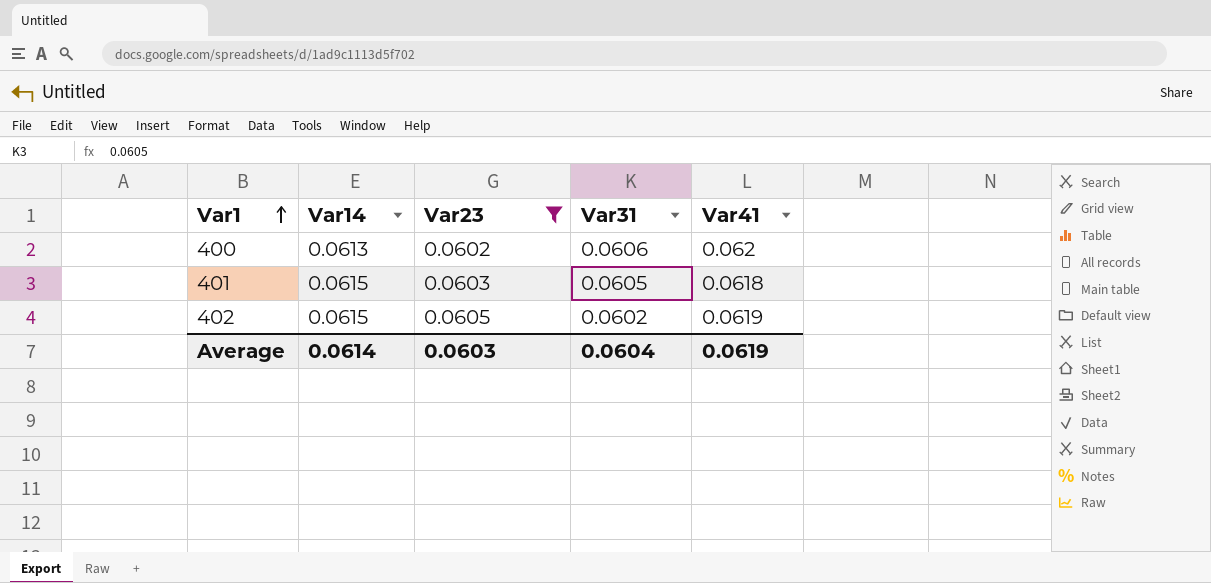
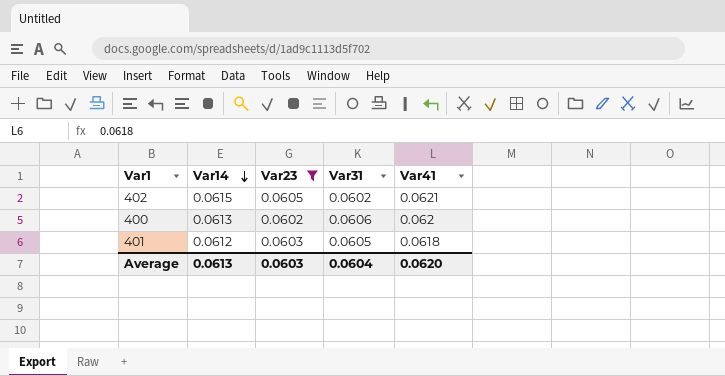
row order: Var1 ascending -> Var14 descending
402 | Var41: 0.0619 -> 0.0621
401 | Var14: 0.0615 -> 0.0612
Average | Var14: 0.0614 -> 0.0613
Average | Var41: 0.0619 -> 0.0620

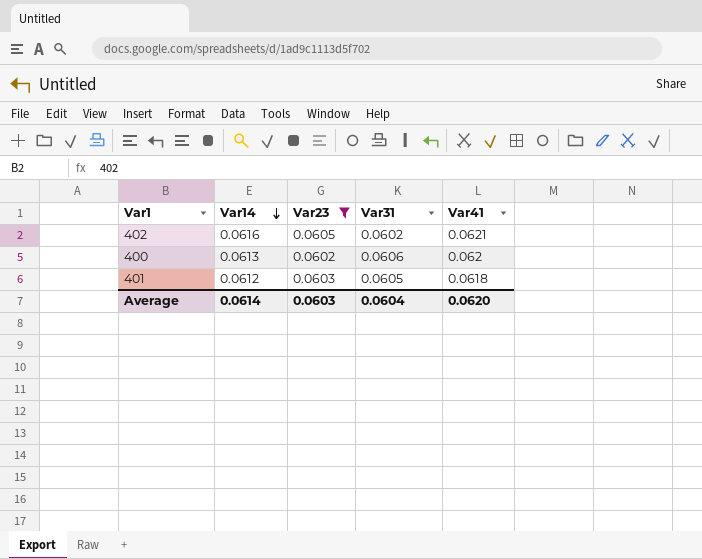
402 | Var14: 0.0615 -> 0.0616
Average | Var14: 0.0613 -> 0.0614

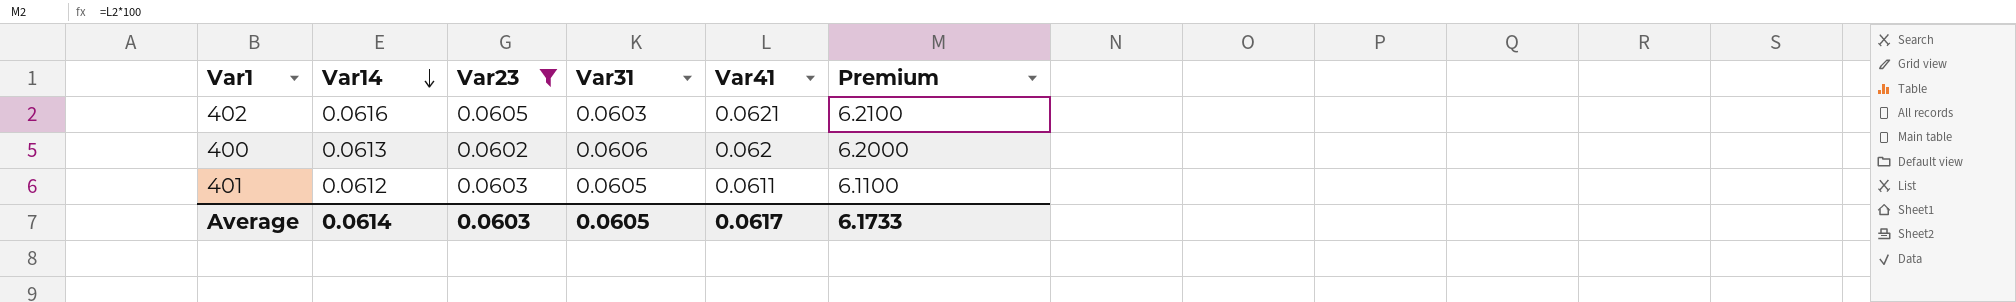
column Premium | formula: none -> [Var41] * 100
402 | Var31: 0.0602 -> 0.0603
401 | Var41: 0.0618 -> 0.0611
Average | Var31: 0.0604 -> 0.0605
Average | Var41: 0.0620 -> 0.0617

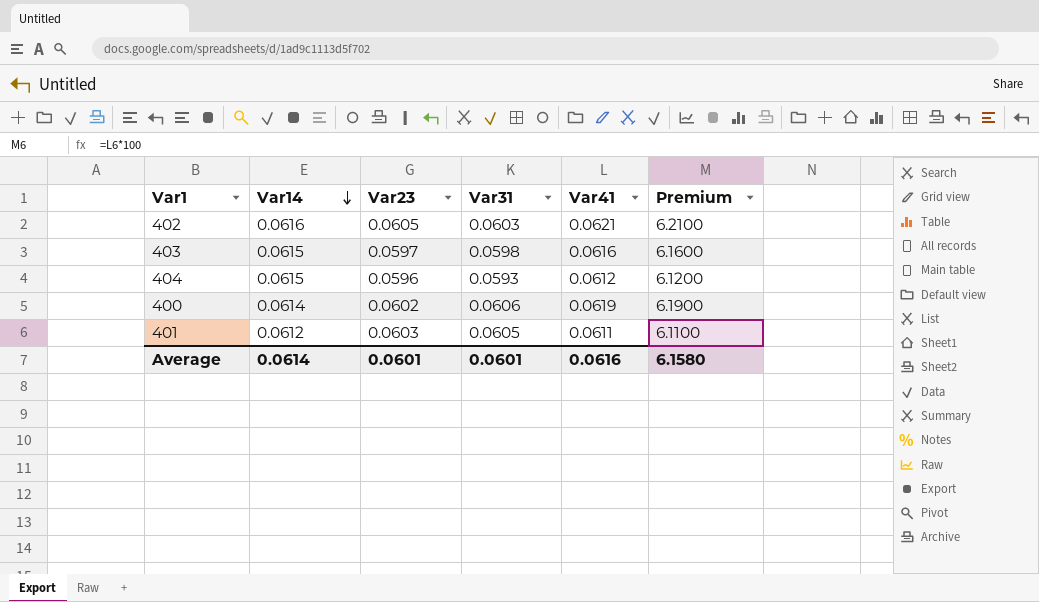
filter: Var23 >= 0.0602 -> none
400 | Var14: 0.0613 -> 0.0614
400 | Var41: 0.062 -> 0.0619
400 | Premium: 6.2000 -> 6.1900
Average | Var23: 0.0603 -> 0.0601
Average | Var31: 0.0605 -> 0.0601
Average | Var41: 0.0617 -> 0.0616
Average | Premium: 6.1733 -> 6.1580

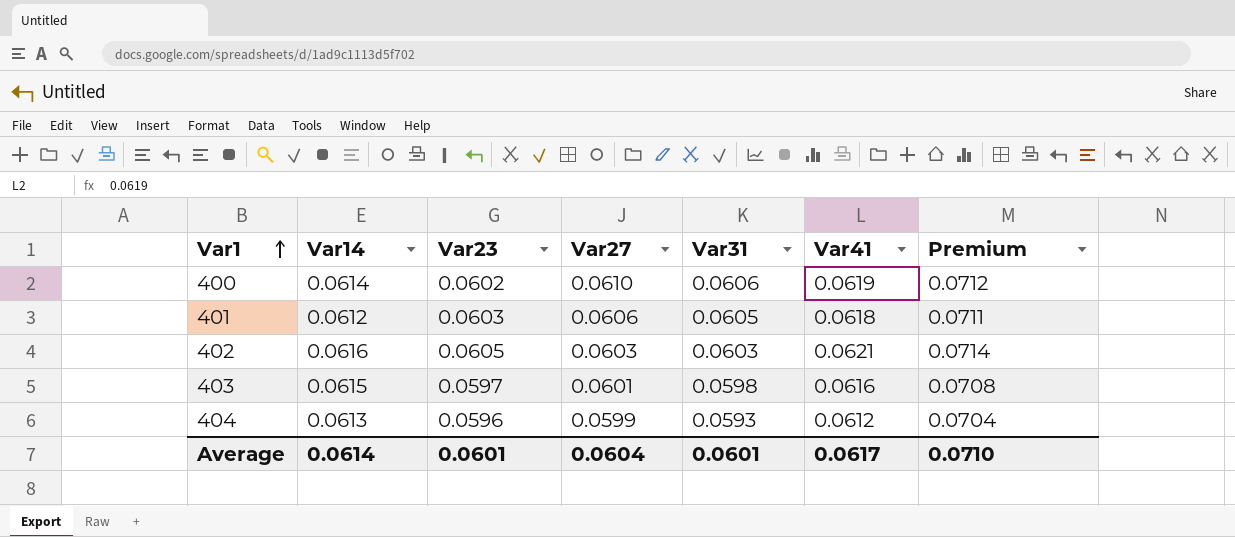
row order: Var14 descending -> Var1 ascending
column Var27 | position: none -> 4
column Premium | formula: [Var41] * 100 -> [Var41] * 1.15
401 | Var41: 0.0611 -> 0.0618
404 | Var14: 0.0615 -> 0.0613
Average | Var41: 0.0616 -> 0.0617
Average | Premium: 6.1580 -> 0.0710

